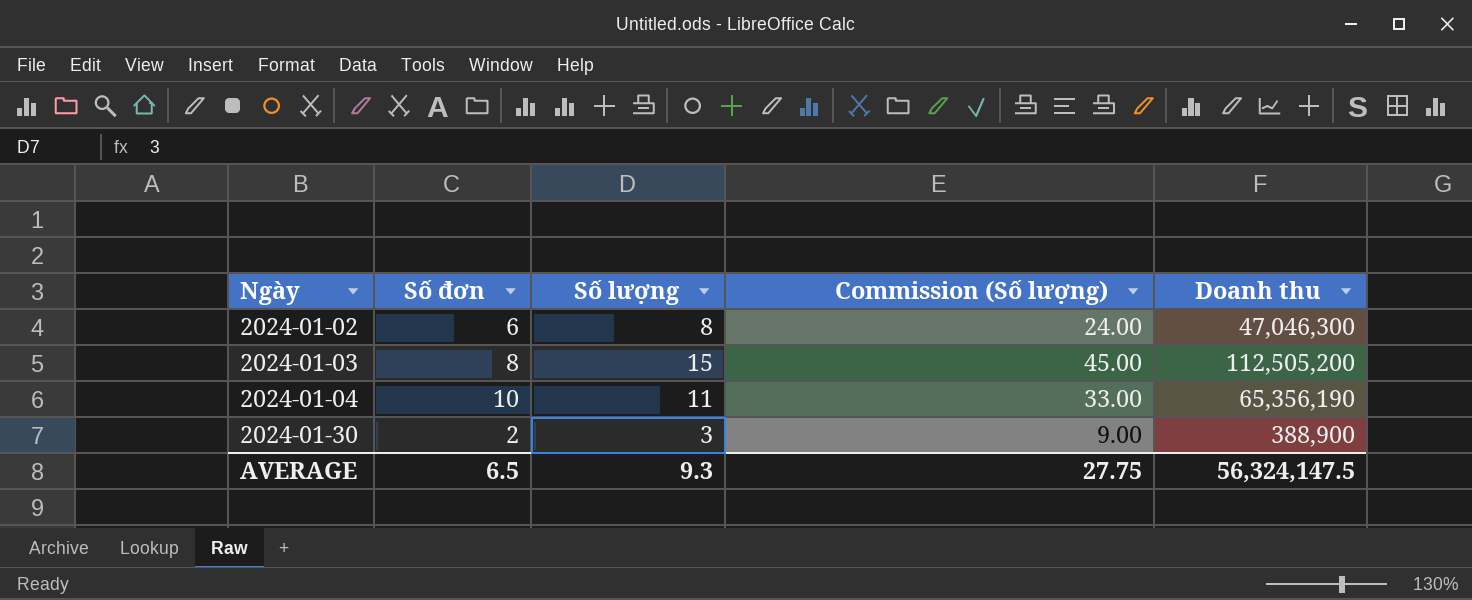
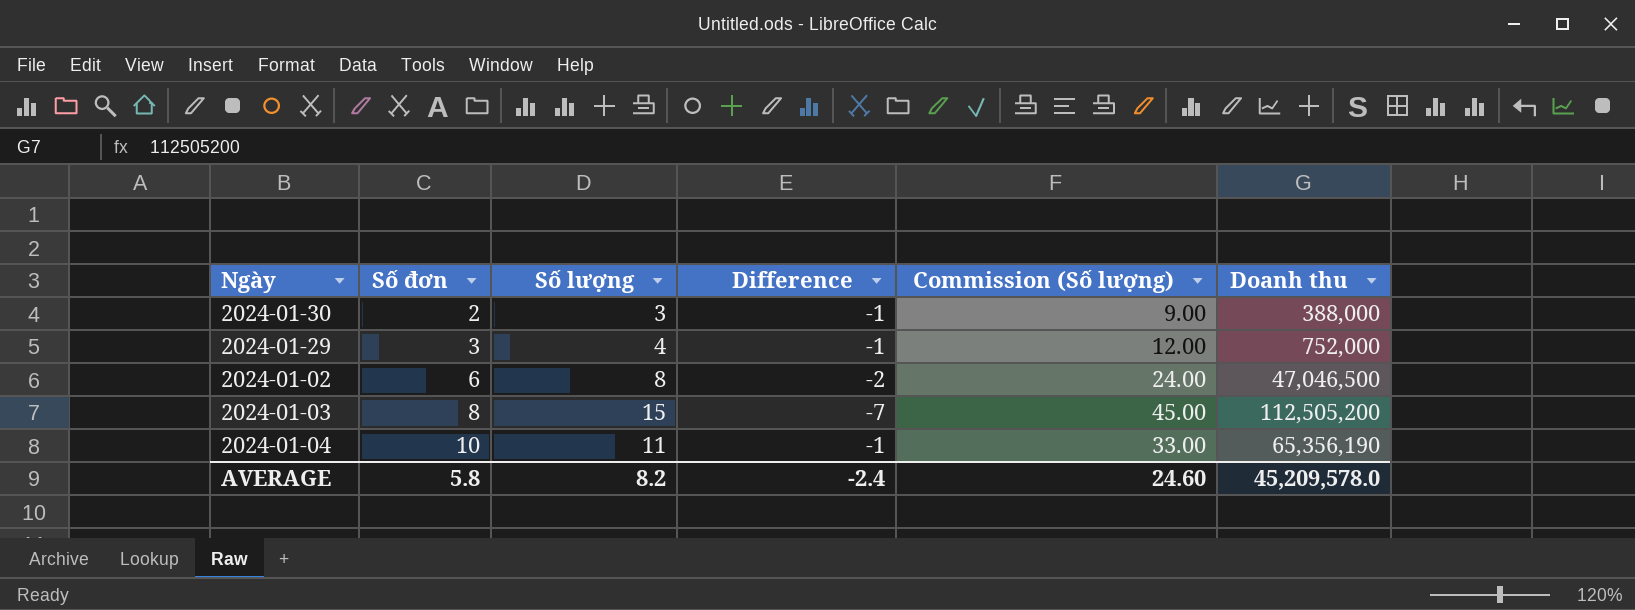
row order: Ngày ascending -> Số đơn ascending
column Difference | formula: none -> [Số đơn] - [Số lượng]
2024-01-30 | Doanh thu: 388,900 -> 388,000
row 2024-01-29: none -> 3 | 4 | -1 | 12.00 | 752,000
2024-01-02 | Doanh thu: 47,046,300 -> 47,046,500
AVERAGE | Số đơn: 6.5 -> 5.8
AVERAGE | Số lượng: 9.3 -> 8.2
AVERAGE | Commission (Số lượng): 27.75 -> 24.60
AVERAGE | Doanh thu: 56,324,147.5 -> 45,209,578.0

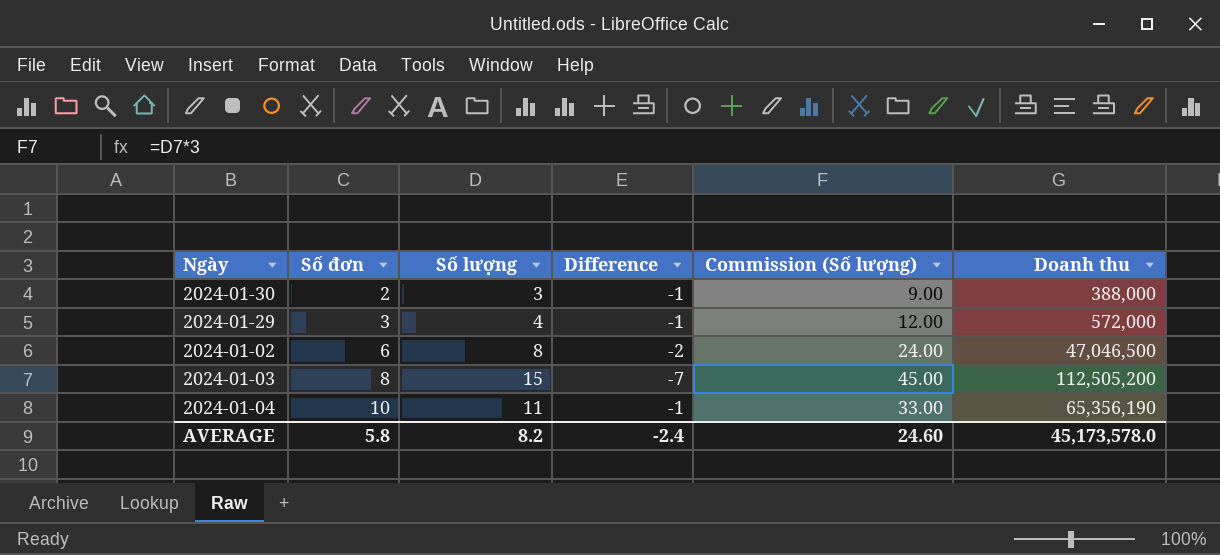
2024-01-29 | Doanh thu: 752,000 -> 572,000
AVERAGE | Doanh thu: 45,209,578.0 -> 45,173,578.0

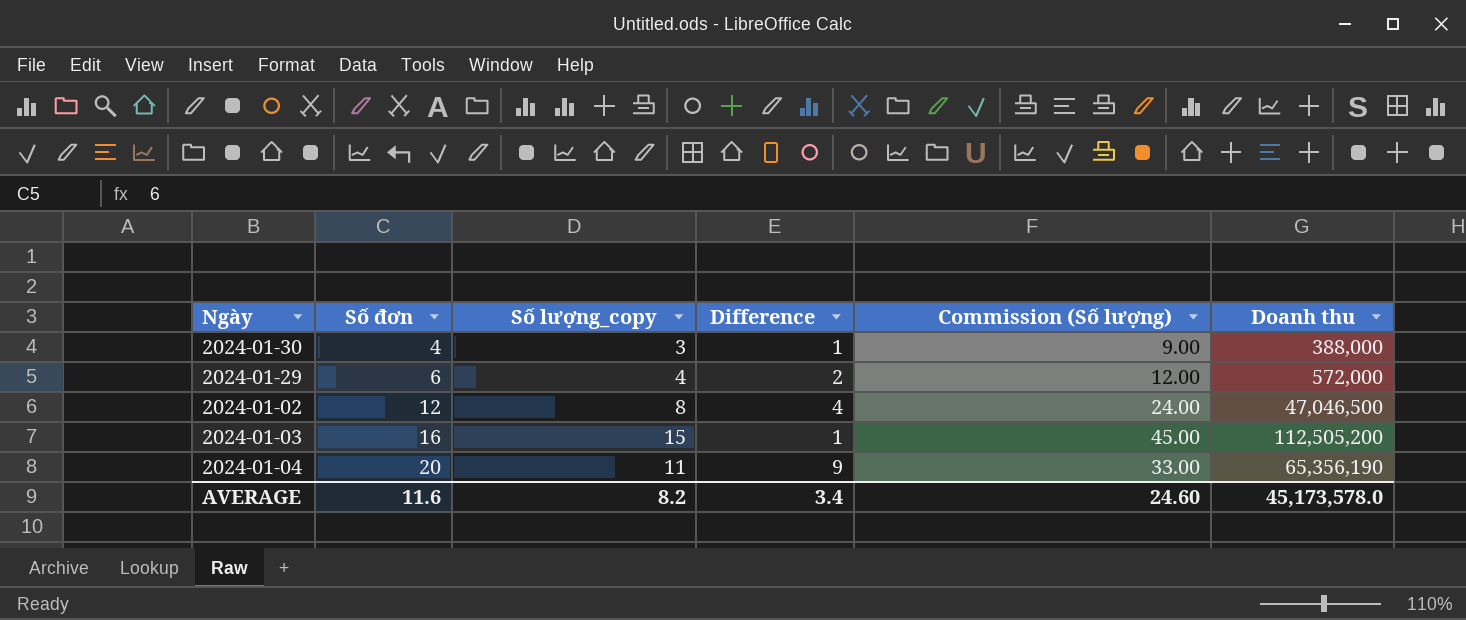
column name: Số lượng -> Số lượng_copy
2024-01-30 | Số đơn: 2 -> 4
2024-01-30 | Difference: -1 -> 1
2024-01-29 | Số đơn: 3 -> 6
2024-01-29 | Difference: -1 -> 2
2024-01-02 | Số đơn: 6 -> 12
2024-01-02 | Difference: -2 -> 4
2024-01-03 | Số đơn: 8 -> 16
2024-01-03 | Difference: -7 -> 1
2024-01-04 | Số đơn: 10 -> 20
2024-01-04 | Difference: -1 -> 9
AVERAGE | Số đơn: 5.8 -> 11.6
AVERAGE | Difference: -2.4 -> 3.4

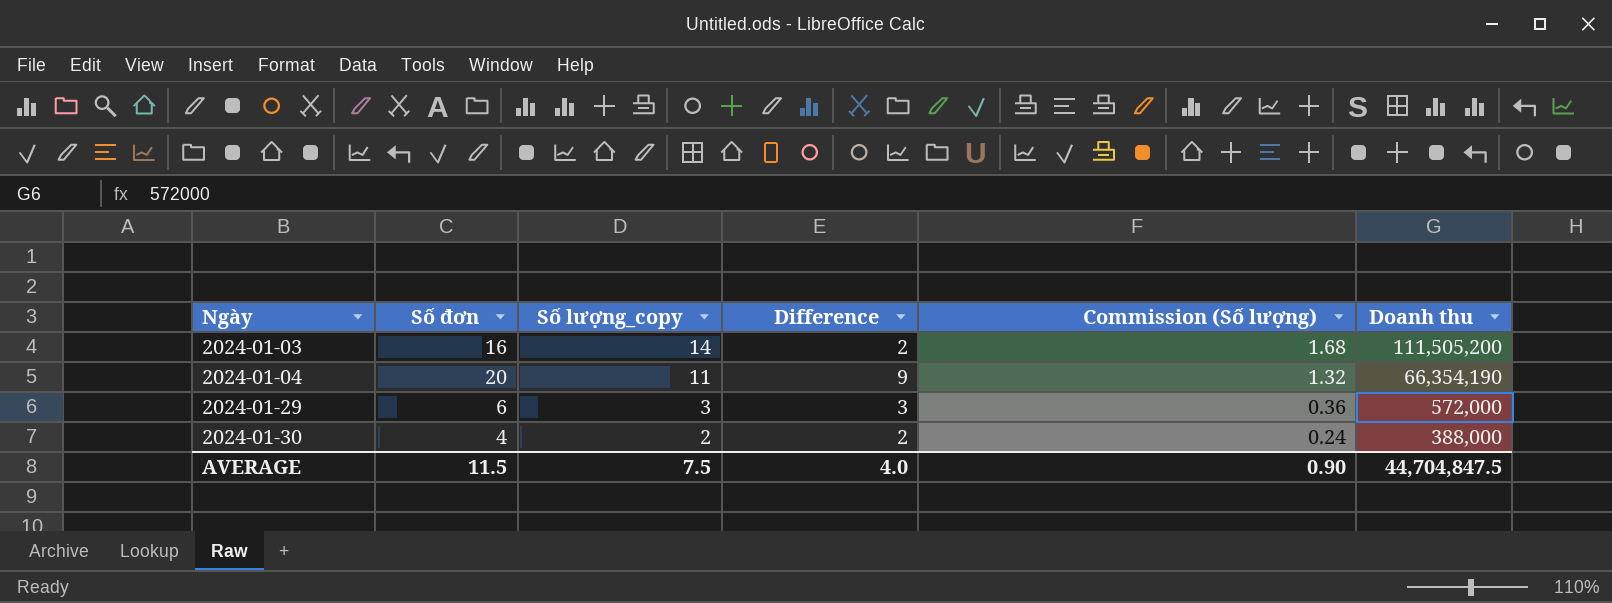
row order: Số đơn ascending -> Ngày ascending
column Commission (Số lượng) | formula: [Số lượng_copy] * 3 -> [Số lượng_copy] * 0.12
row 2024-01-02: 12 | 8 | 4 | 24.00 | 47,046,500 -> none
2024-01-03 | Số lượng_copy: 15 -> 14
2024-01-03 | Difference: 1 -> 2
2024-01-03 | Doanh thu: 112,505,200 -> 111,505,200
2024-01-04 | Doanh thu: 65,356,190 -> 66,354,190
2024-01-29 | Số lượng_copy: 4 -> 3
2024-01-29 | Difference: 2 -> 3
2024-01-30 | Số lượng_copy: 3 -> 2
2024-01-30 | Difference: 1 -> 2
AVERAGE | Số đơn: 11.6 -> 11.5
AVERAGE | Số lượng_copy: 8.2 -> 7.5
AVERAGE | Difference: 3.4 -> 4.0
AVERAGE | Commission (Số lượng): 24.60 -> 0.90
AVERAGE | Doanh thu: 45,173,578.0 -> 44,704,847.5

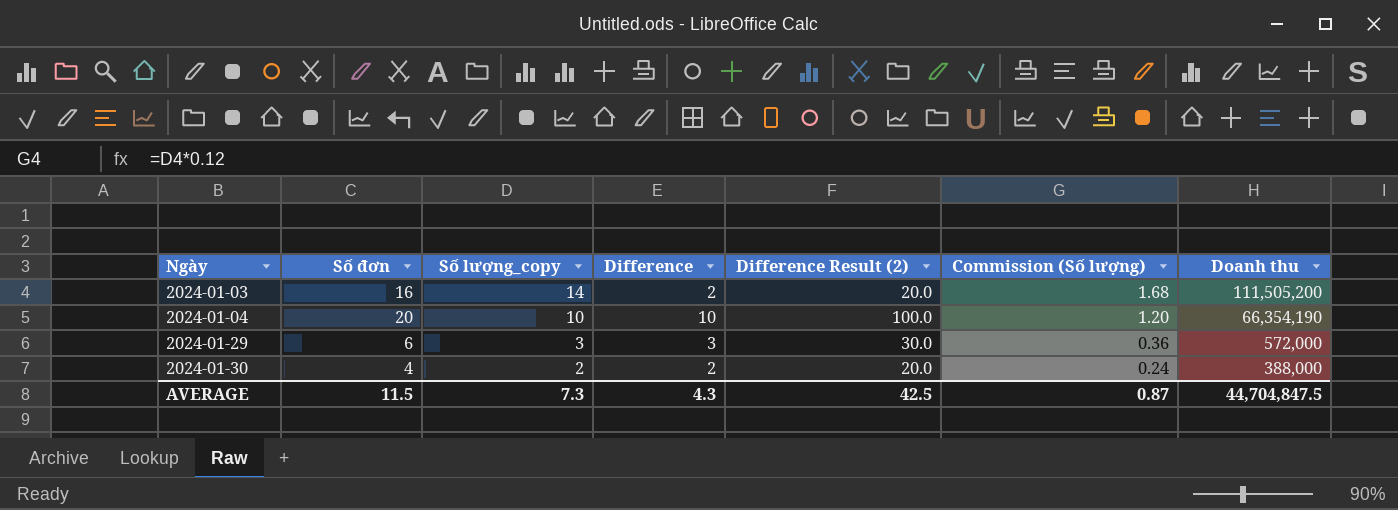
column Difference Result (2) | formula: none -> [Difference] * 10
2024-01-04 | Số lượng_copy: 11 -> 10
2024-01-04 | Difference: 9 -> 10
2024-01-04 | Commission (Số lượng): 1.32 -> 1.20
AVERAGE | Số lượng_copy: 7.5 -> 7.3
AVERAGE | Difference: 4.0 -> 4.3
AVERAGE | Commission (Số lượng): 0.90 -> 0.87

